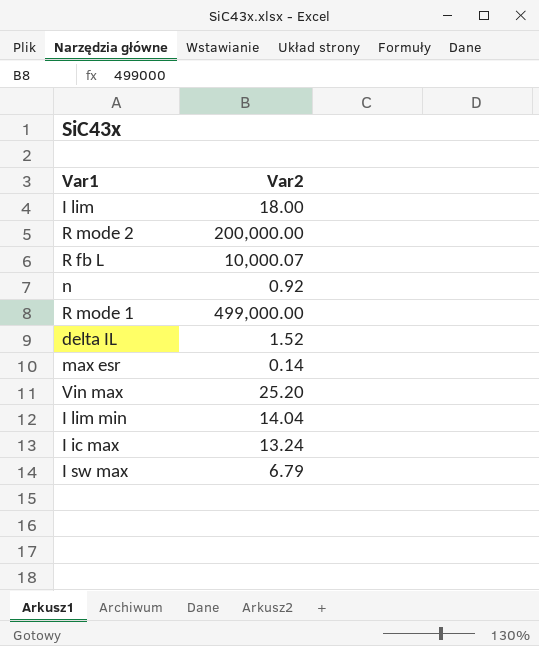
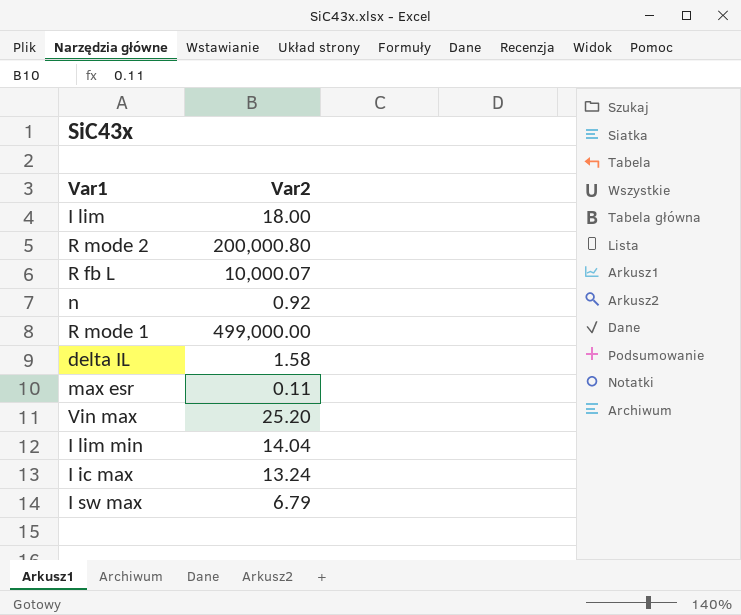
R mode 2 | Var2: 200,000.00 -> 200,000.80
delta IL | Var2: 1.52 -> 1.58
max esr | Var2: 0.14 -> 0.11

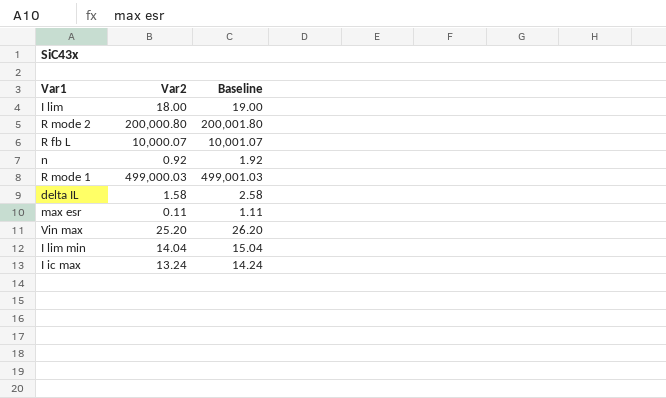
column Baseline | formula: none -> [Var2] + 1
row I sw max: 6.79 -> none
R mode 1 | Var2: 499,000.00 -> 499,000.03

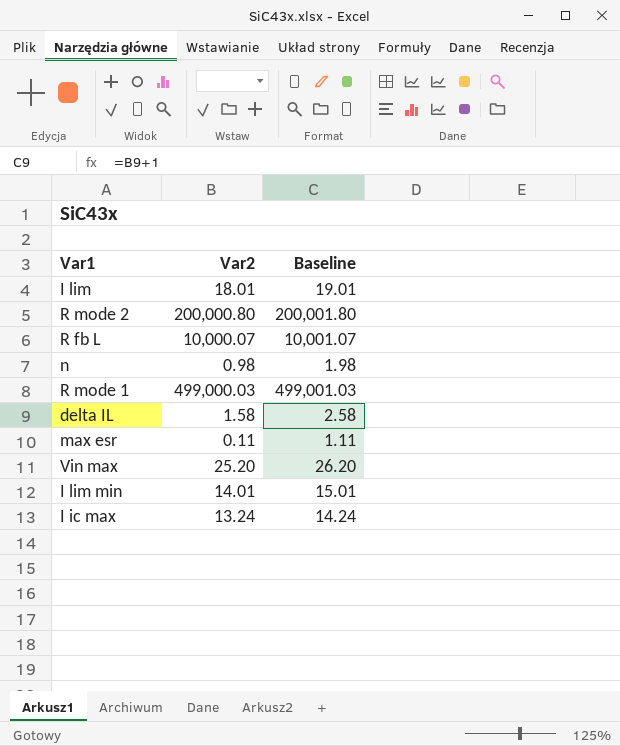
I lim | Var2: 18.00 -> 18.01
I lim | Baseline: 19.00 -> 19.01
n | Var2: 0.92 -> 0.98
n | Baseline: 1.92 -> 1.98
I lim min | Var2: 14.04 -> 14.01
I lim min | Baseline: 15.04 -> 15.01

